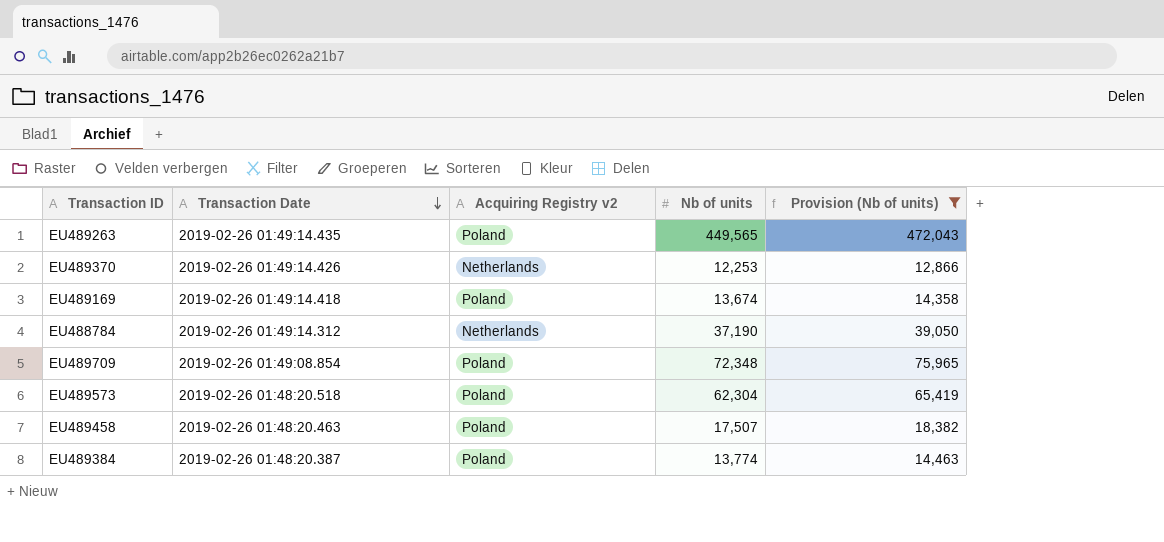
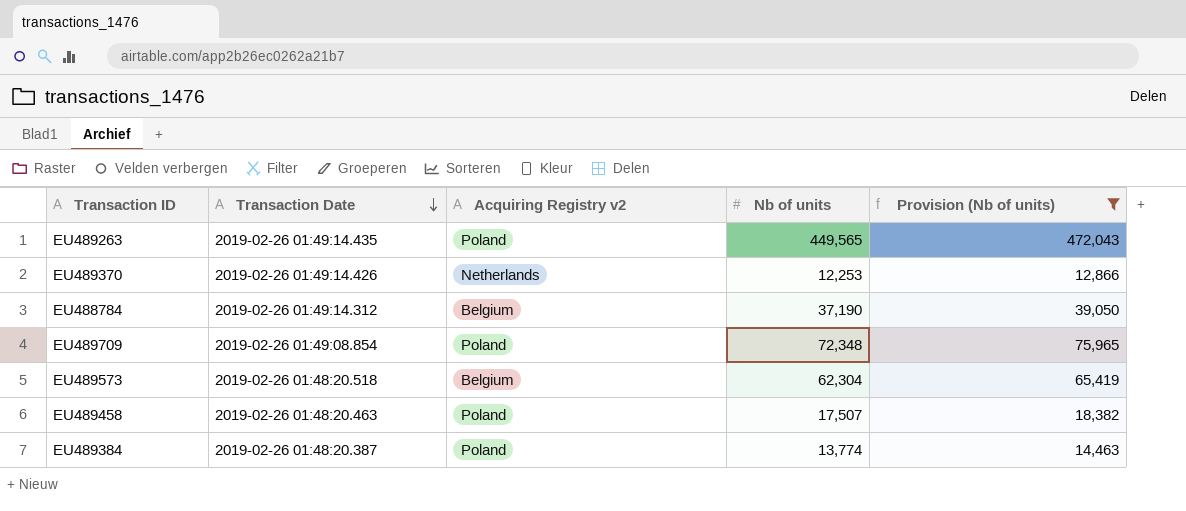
row EU489169: 2019-02-26 01:49:14.418 | Poland | 13,674 | 14,358 -> none
EU488784 | Acquiring Registry v2: Netherlands -> Belgium
EU489573 | Acquiring Registry v2: Poland -> Belgium

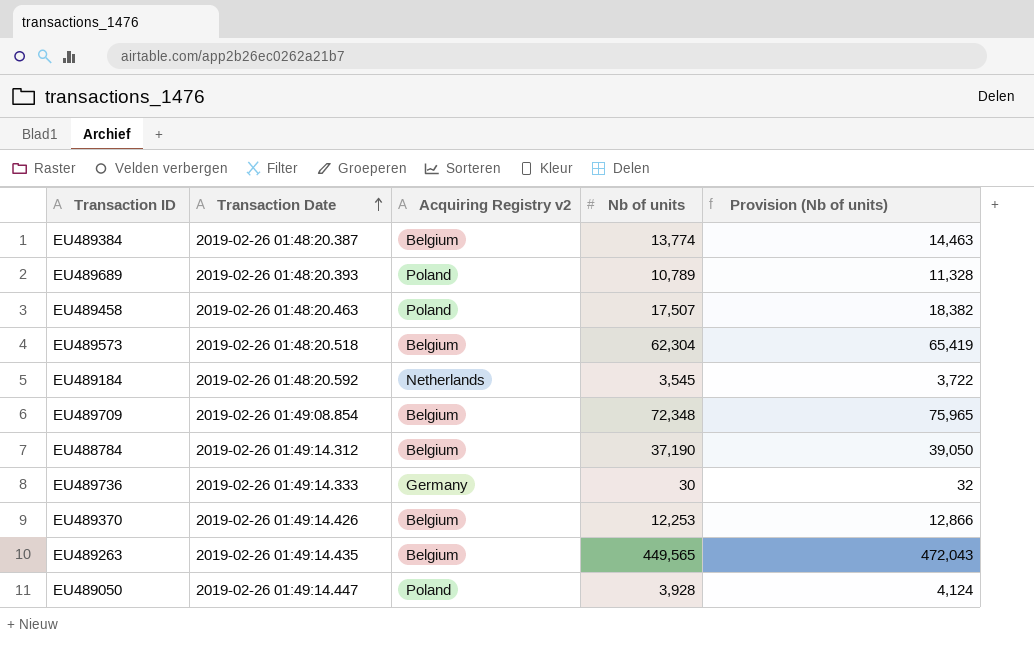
filter: Provision (Nb of units) >= 12,866 -> none
row order: Transaction Date descending -> Transaction Date ascending
EU489384 | Acquiring Registry v2: Poland -> Belgium
EU489709 | Acquiring Registry v2: Poland -> Belgium
EU489370 | Acquiring Registry v2: Netherlands -> Belgium
EU489263 | Acquiring Registry v2: Poland -> Belgium

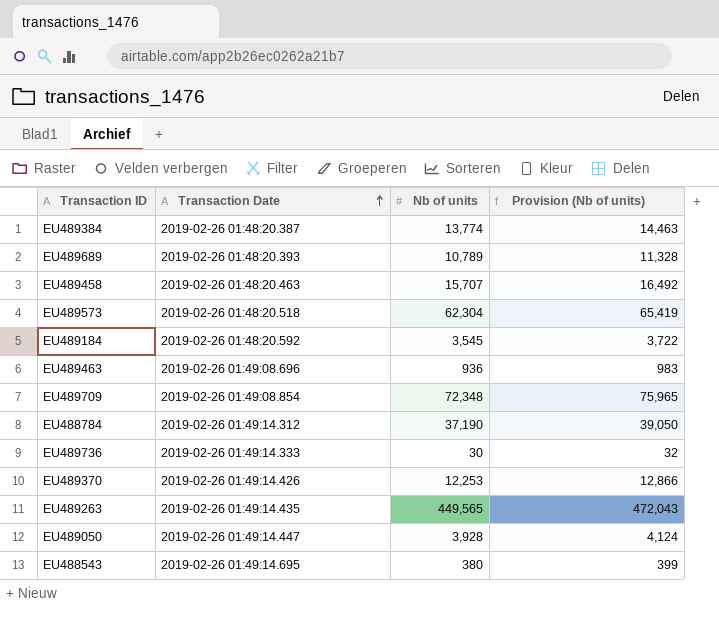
column Acquiring Registry v2 | position: 3 -> none
EU489458 | Nb of units: 17,507 -> 15,707
EU489458 | Provision (Nb of units): 18,382 -> 16,492
row EU489463: none -> 2019-02-26 01:49:08.696 | 936 | 983
row EU488543: none -> 2019-02-26 01:49:14.695 | 380 | 399

